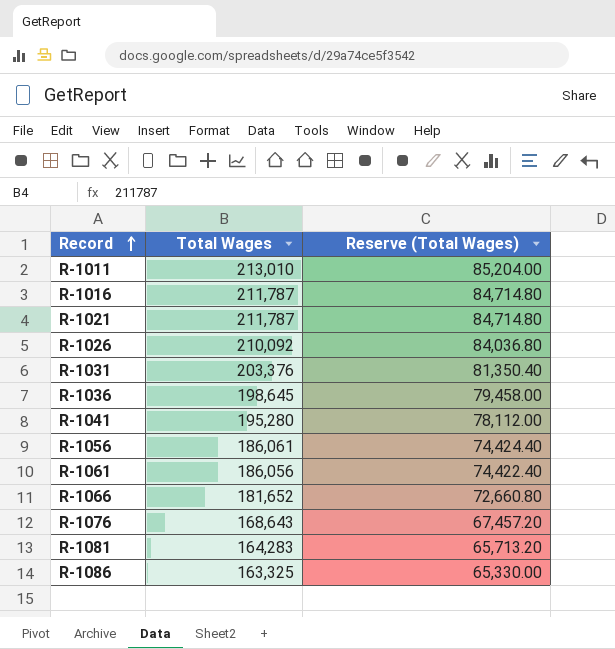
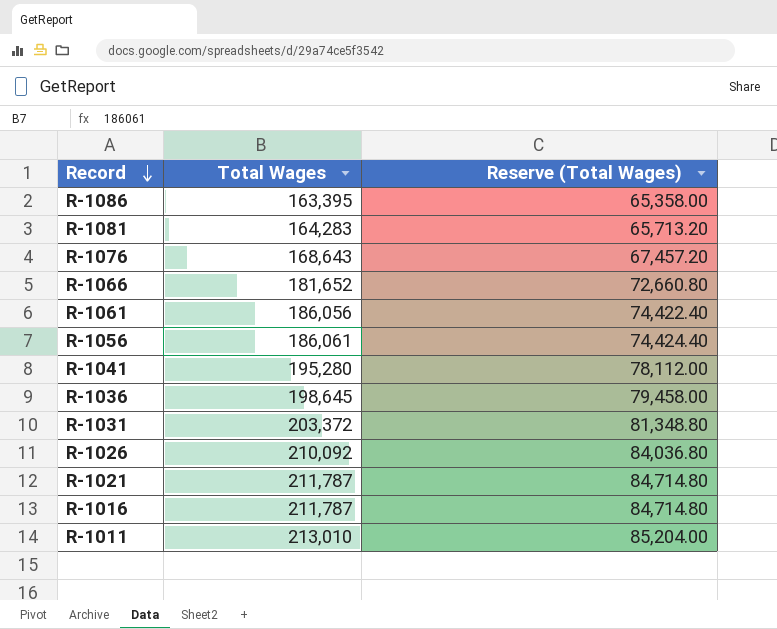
row order: Record ascending -> Record descending
R-1086 | Total Wages: 163,325 -> 163,395
R-1086 | Reserve (Total Wages): 65,330.00 -> 65,358.00
R-1031 | Total Wages: 203,376 -> 203,372
R-1031 | Reserve (Total Wages): 81,350.40 -> 81,348.80

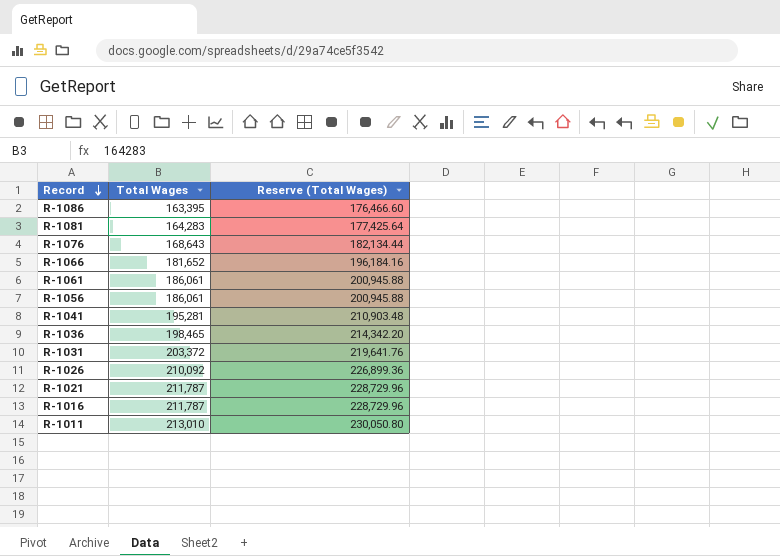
column Reserve (Total Wages) | formula: [Total Wages] * 0.4 -> [Total Wages] * 1.08
R-1061 | Total Wages: 186,056 -> 186,061
R-1041 | Total Wages: 195,280 -> 195,281
R-1036 | Total Wages: 198,645 -> 198,465

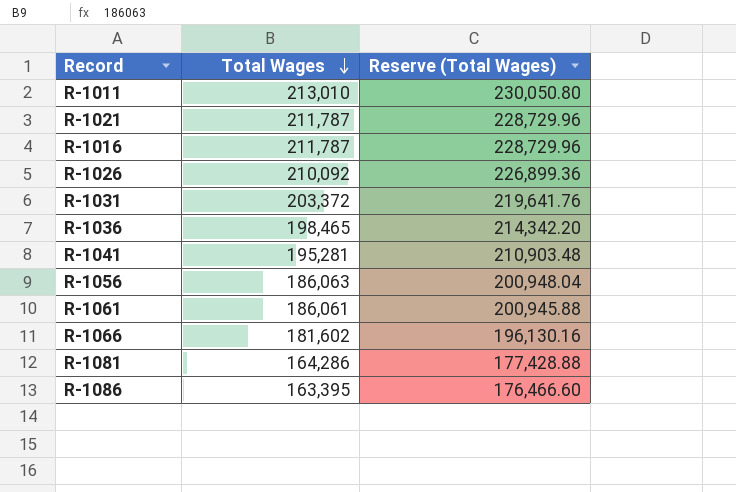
row order: Record descending -> Total Wages descending
row R-1076: 168,643 | 182,134.44 -> none
R-1056 | Total Wages: 186,061 -> 186,063
R-1056 | Reserve (Total Wages): 200,945.88 -> 200,948.04
R-1066 | Total Wages: 181,652 -> 181,602
R-1066 | Reserve (Total Wages): 196,184.16 -> 196,130.16
R-1081 | Total Wages: 164,283 -> 164,286
R-1081 | Reserve (Total Wages): 177,425.64 -> 177,428.88

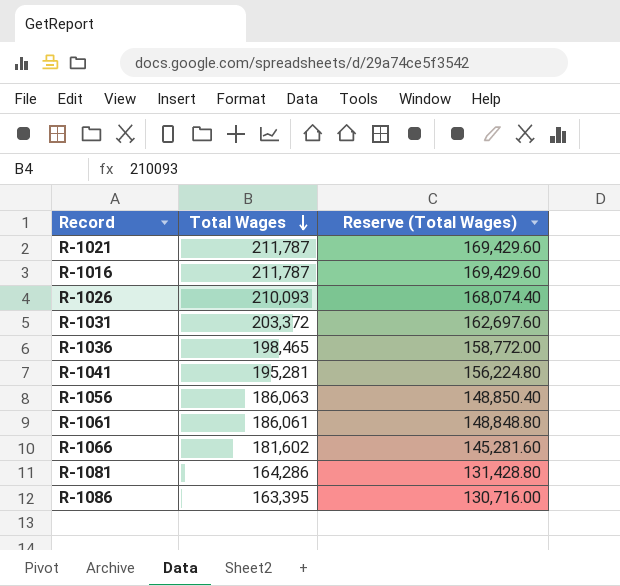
column Reserve (Total Wages) | formula: [Total Wages] * 1.08 -> [Total Wages] * 0.8
row R-1011: 213,010 | 230,050.80 -> none
R-1026 | Total Wages: 210,092 -> 210,093

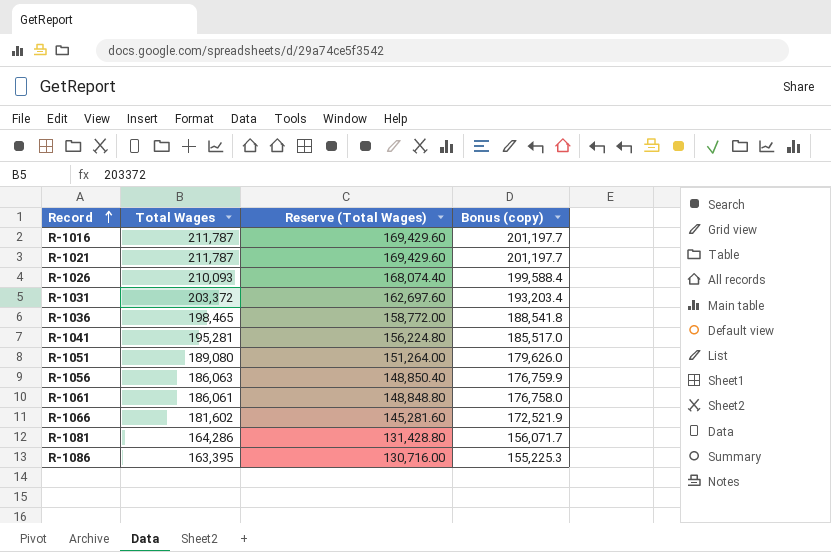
row order: Total Wages descending -> Record ascending
column Bonus (copy) | formula: none -> [Total Wages] * 0.95
row R-1051: none -> 189,080 | 151,264.00 | 179,626.0

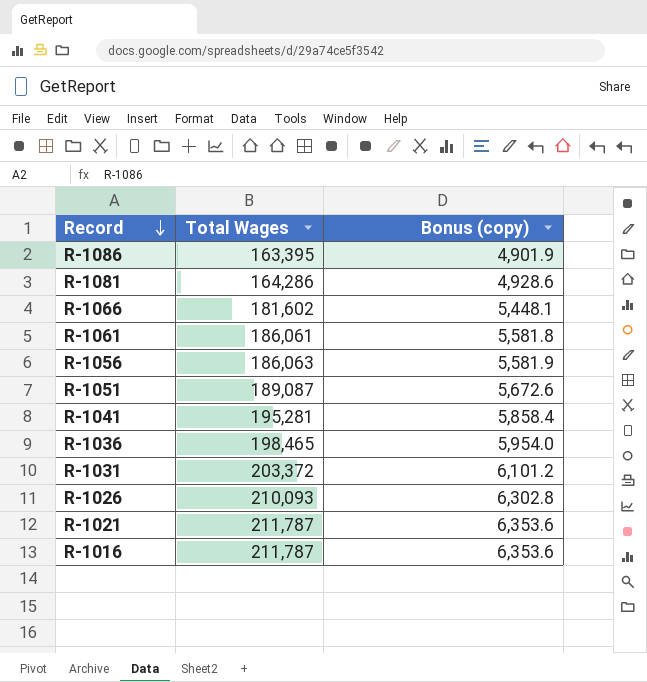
row order: Record ascending -> Record descending
column Reserve (Total Wages) | formula: [Total Wages] * 0.8 -> none
column Bonus (copy) | formula: [Total Wages] * 0.95 -> [Total Wages] * 0.03
R-1051 | Total Wages: 189,080 -> 189,087

